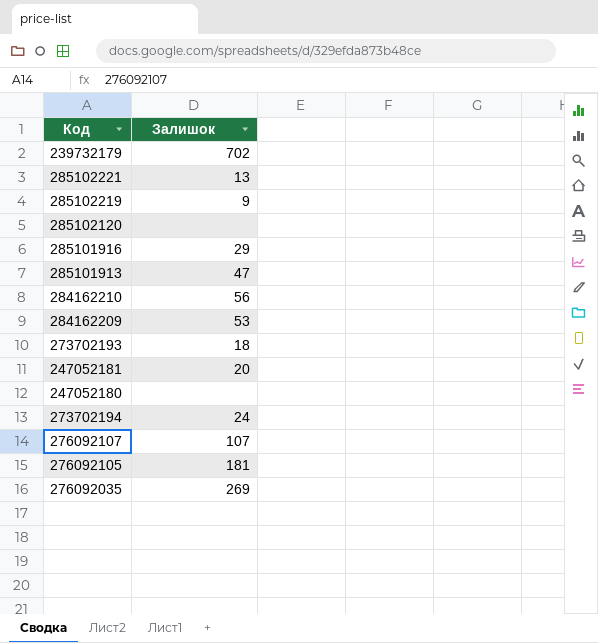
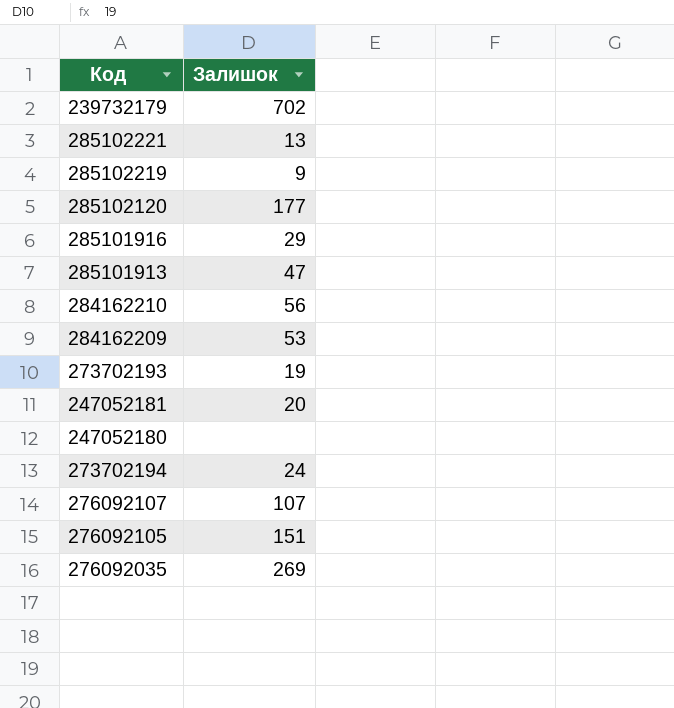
285102120 | Залишок: none -> 177
273702193 | Залишок: 18 -> 19
276092105 | Залишок: 181 -> 151

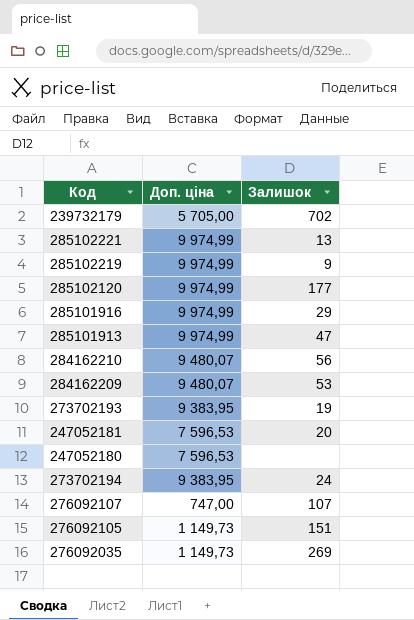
column Доп. ціна | position: none -> 2

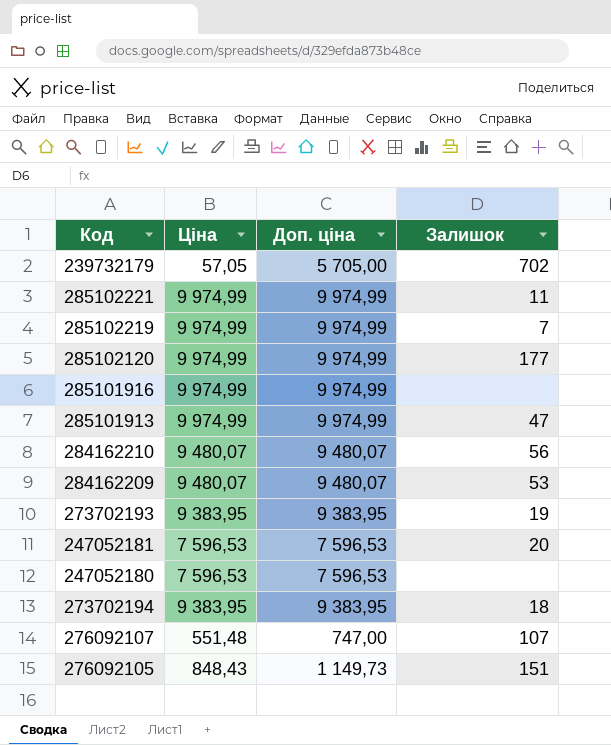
column Ціна | position: none -> 2
row 276092035: 1 149,73 | 269 -> none
285102221 | Залишок: 13 -> 11
285102219 | Залишок: 9 -> 7
285101916 | Залишок: 29 -> none
273702194 | Залишок: 24 -> 18

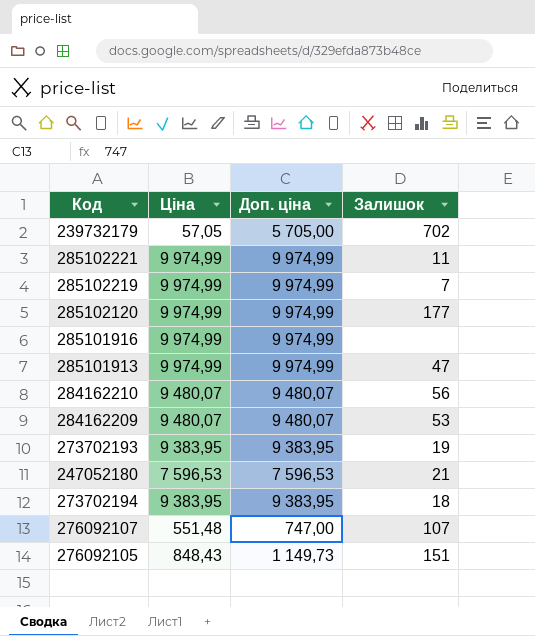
row 247052181: 7 596,53 | 7 596,53 | 20 -> none
247052180 | Залишок: none -> 21

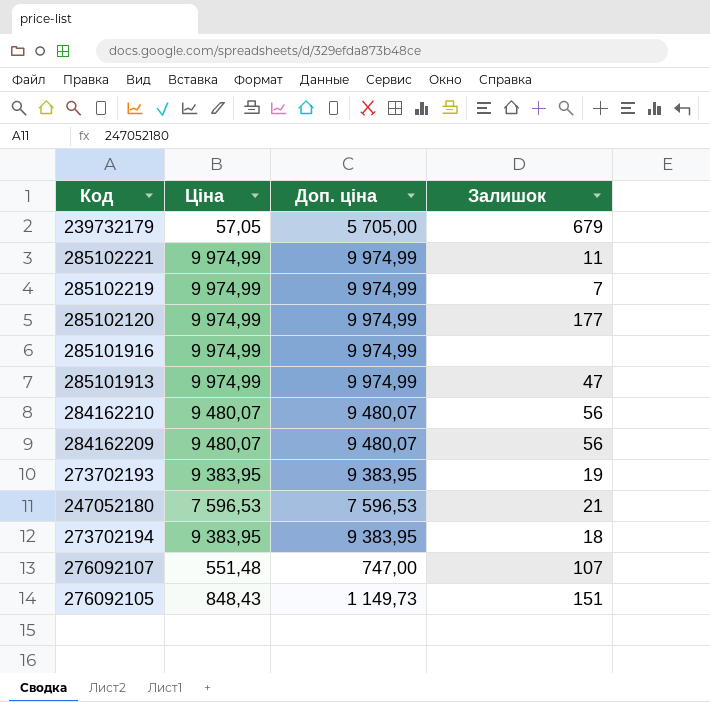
239732179 | Залишок: 702 -> 679
284162209 | Залишок: 53 -> 56

